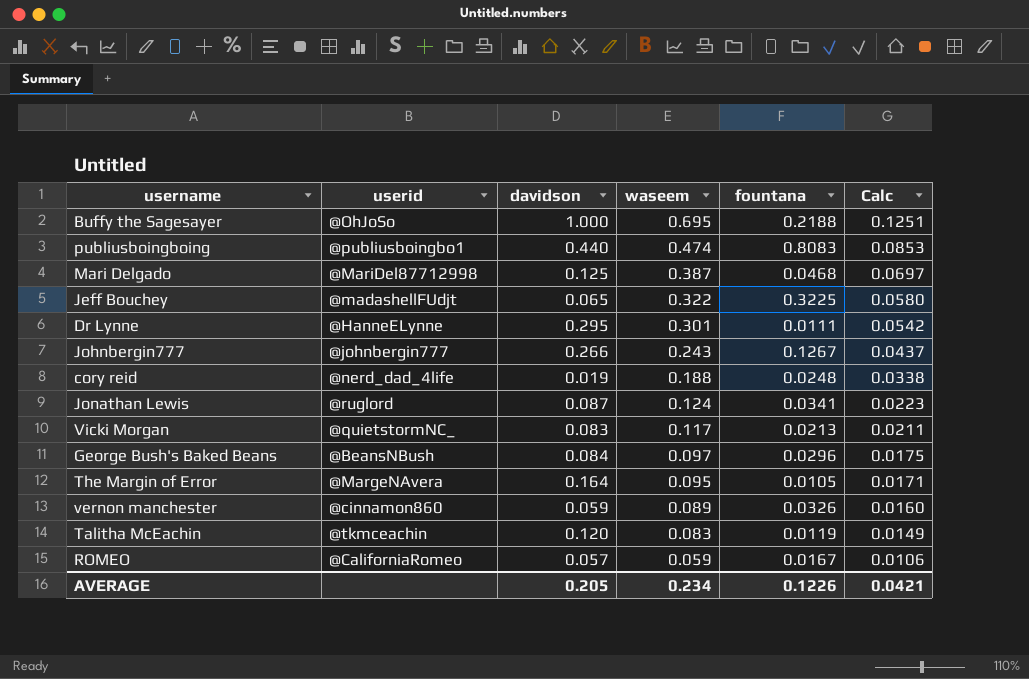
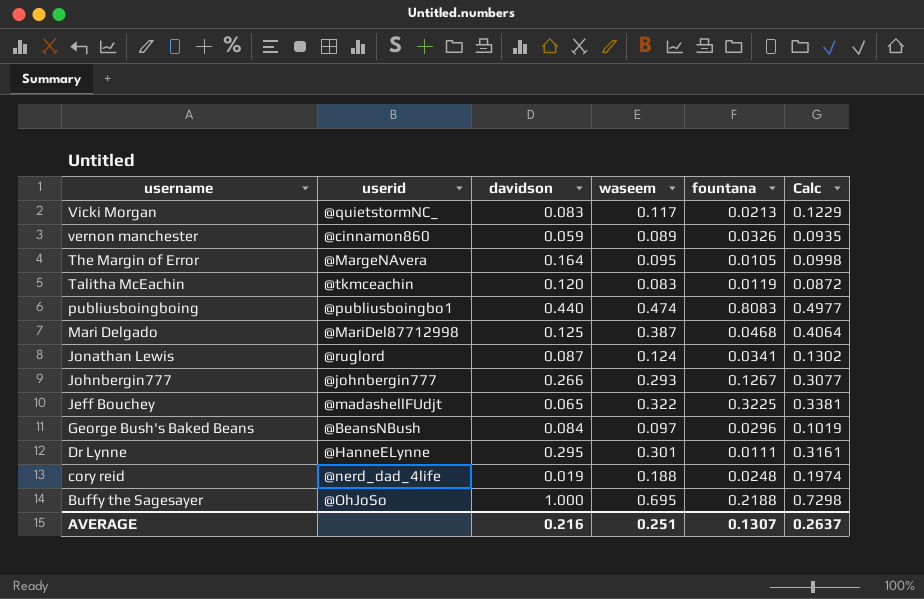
row order: waseem descending -> username descending
column Calc | formula: [waseem] * 0.18 -> [waseem] * 1.05
row ROMEO: @CaliforniaRomeo | 0.057 | 0.059 | 0.0167 | 0.0106 -> none
Johnbergin777 | waseem: 0.243 -> 0.293
AVERAGE | davidson: 0.205 -> 0.216
AVERAGE | waseem: 0.234 -> 0.251
AVERAGE | fountana: 0.1226 -> 0.1307
AVERAGE | Calc: 0.0421 -> 0.2637

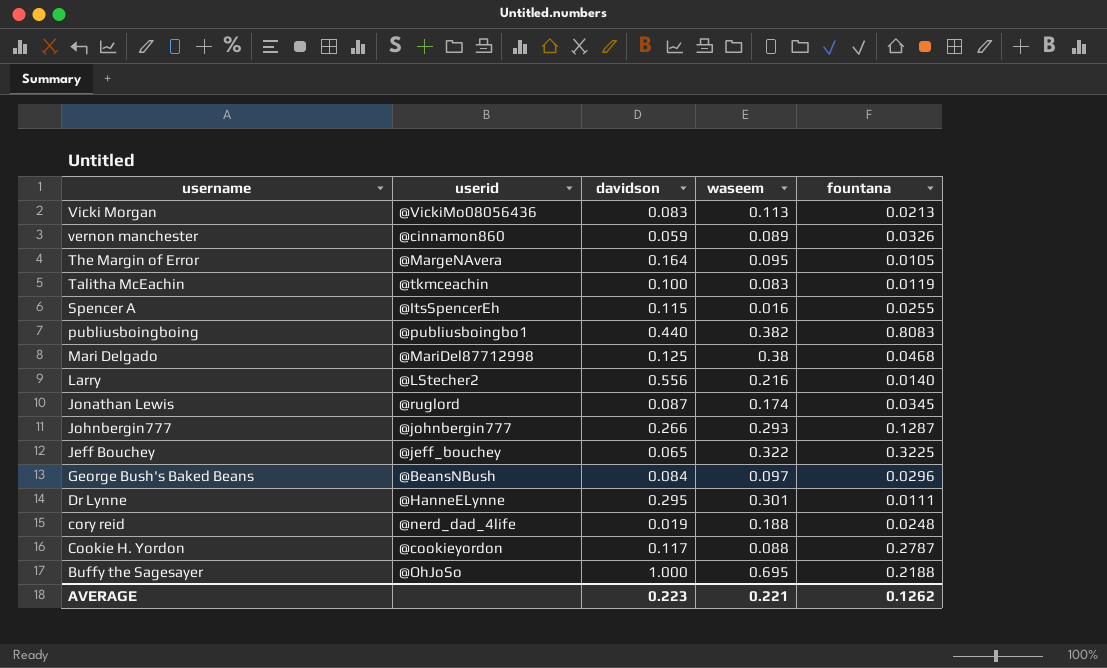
column Calc | formula: [waseem] * 1.05 -> none
Vicki Morgan | userid: @quietstormNC_ -> @VickiMo08056436
Vicki Morgan | waseem: 0.117 -> 0.113
Talitha McEachin | davidson: 0.120 -> 0.100
row Spencer A: none -> @ItsSpencerEh | 0.115 | 0.016 | 0.0255
publiusboingboing | waseem: 0.474 -> 0.382
Mari Delgado | waseem: 0.387 -> 0.38
row Larry: none -> @LStecher2 | 0.556 | 0.216 | 0.0140
Jonathan Lewis | waseem: 0.124 -> 0.174
Jonathan Lewis | fountana: 0.0341 -> 0.0345
Johnbergin777 | fountana: 0.1267 -> 0.1287
Jeff Bouchey | userid: @madashellFUdjt -> @jeff_bouchey
row Cookie H. Yordon: none -> @cookieyordon | 0.117 | 0.088 | 0.2787
AVERAGE | davidson: 0.216 -> 0.223
AVERAGE | waseem: 0.251 -> 0.221
AVERAGE | fountana: 0.1307 -> 0.1262

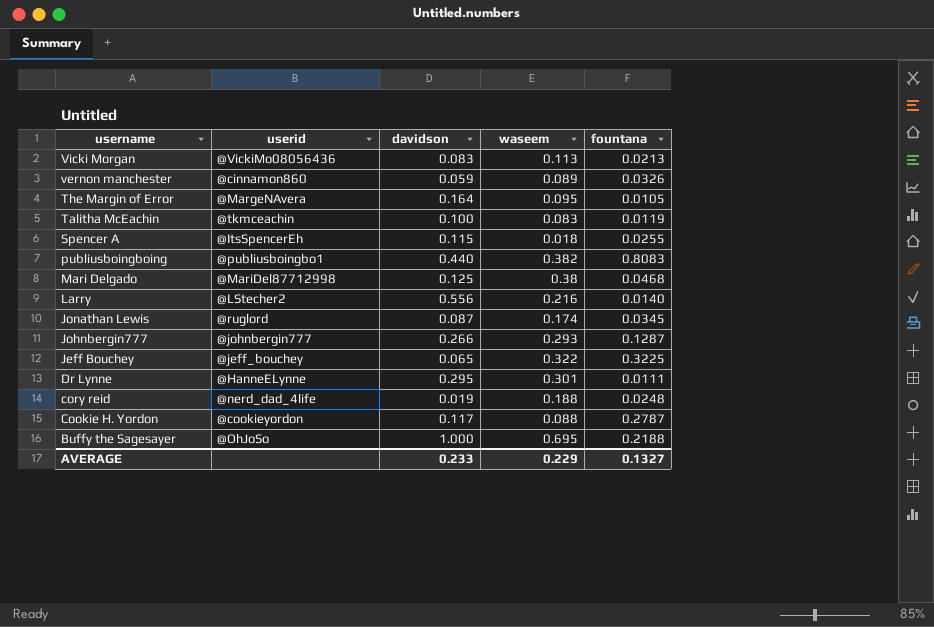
row George Bush's Baked Beans: @BeansNBush | 0.084 | 0.097 | 0.0296 -> none
Spencer A | waseem: 0.016 -> 0.018
AVERAGE | davidson: 0.223 -> 0.233
AVERAGE | waseem: 0.221 -> 0.229
AVERAGE | fountana: 0.1262 -> 0.1327

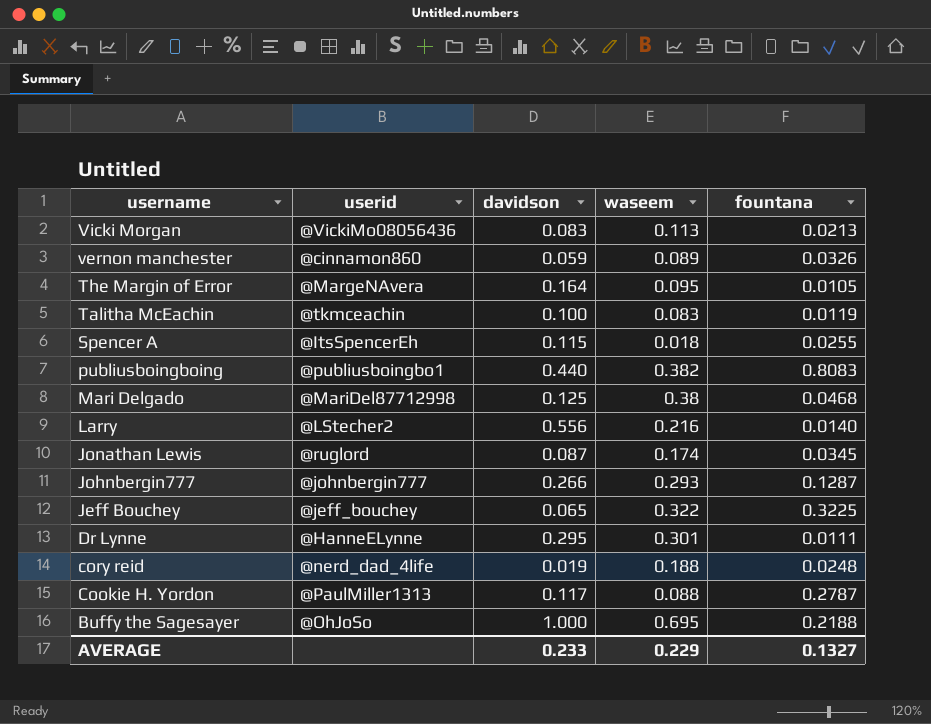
Cookie H. Yordon | userid: @cookieyordon -> @PaulMiller1313

